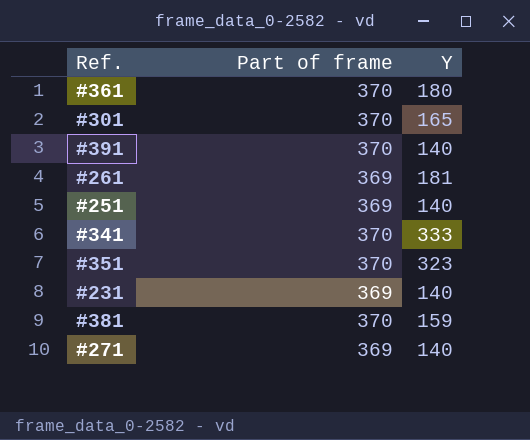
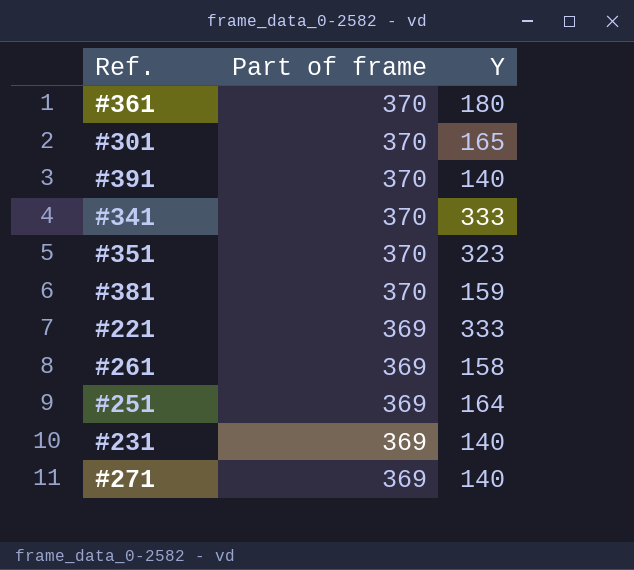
row order: none -> Part of frame descending
row #221: none -> 369 | 333
#261 | Y: 181 -> 158
#251 | Y: 140 -> 164

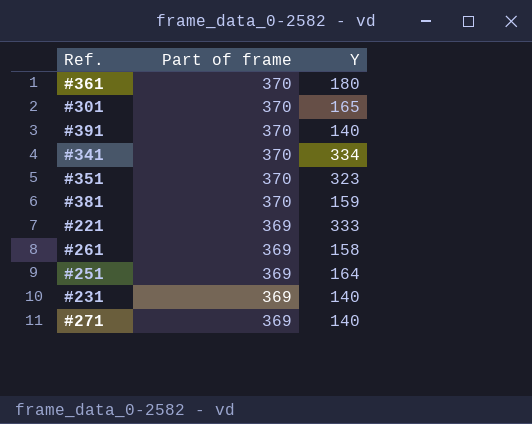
#341 | Y: 333 -> 334

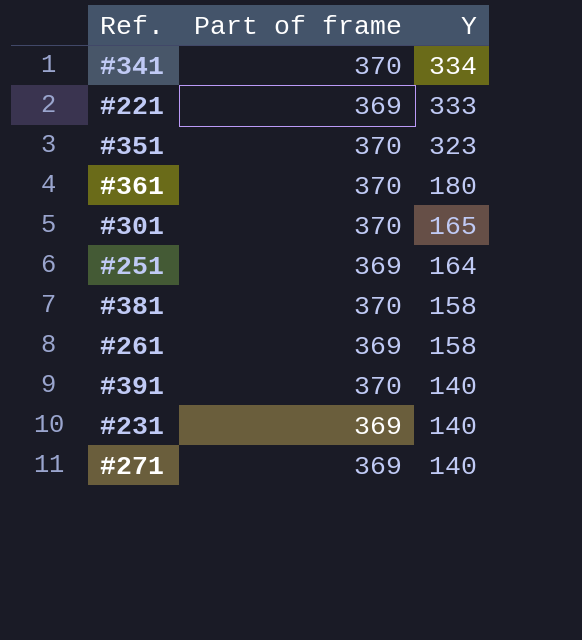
row order: Part of frame descending -> Y descending
#381 | Y: 159 -> 158

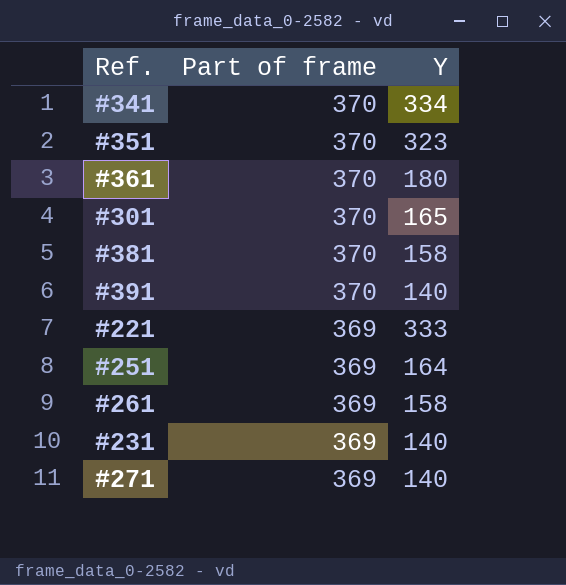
row order: Y descending -> Part of frame descending

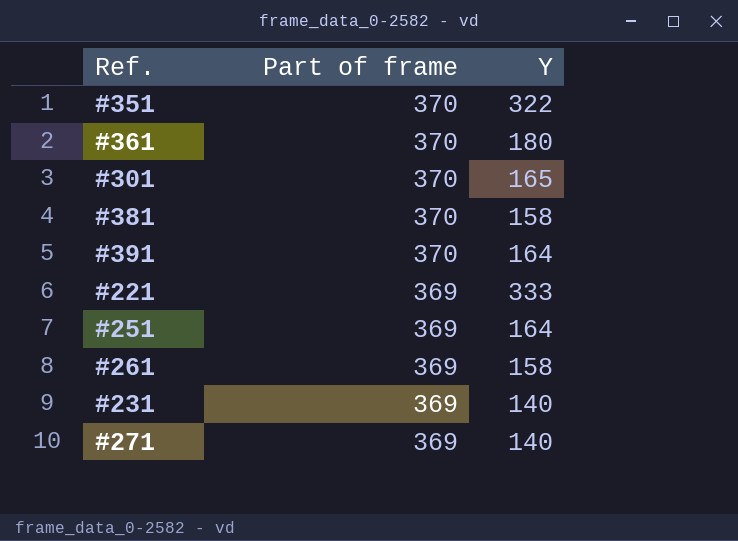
row #341: 370 | 334 -> none
#351 | Y: 323 -> 322
#391 | Y: 140 -> 164

